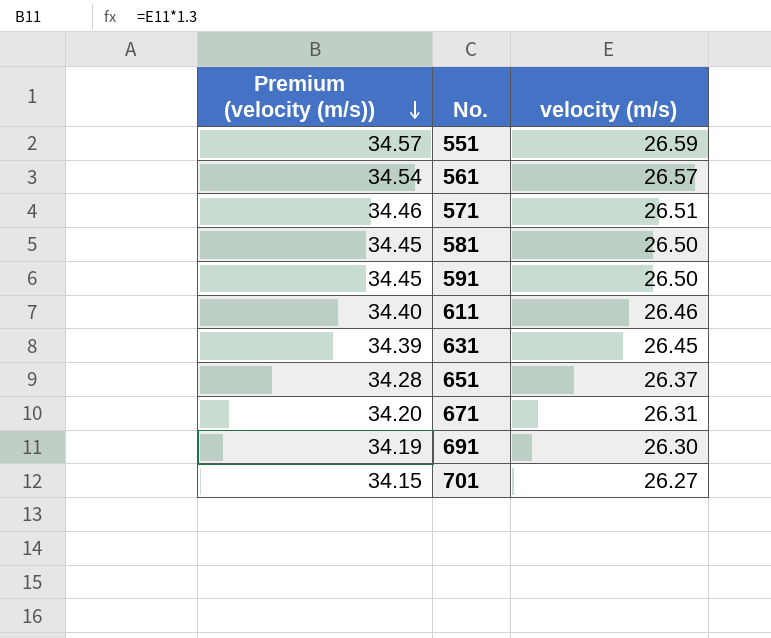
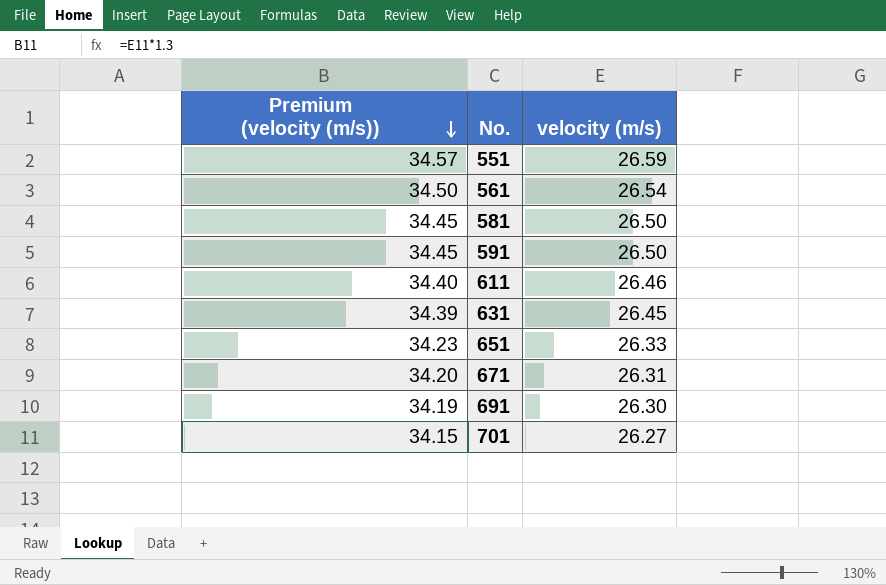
row 571: 34.46 | 26.51 -> none
561 | Premium (velocity (m/s)): 34.54 -> 34.50
561 | velocity (m/s): 26.57 -> 26.54
651 | Premium (velocity (m/s)): 34.28 -> 34.23
651 | velocity (m/s): 26.37 -> 26.33

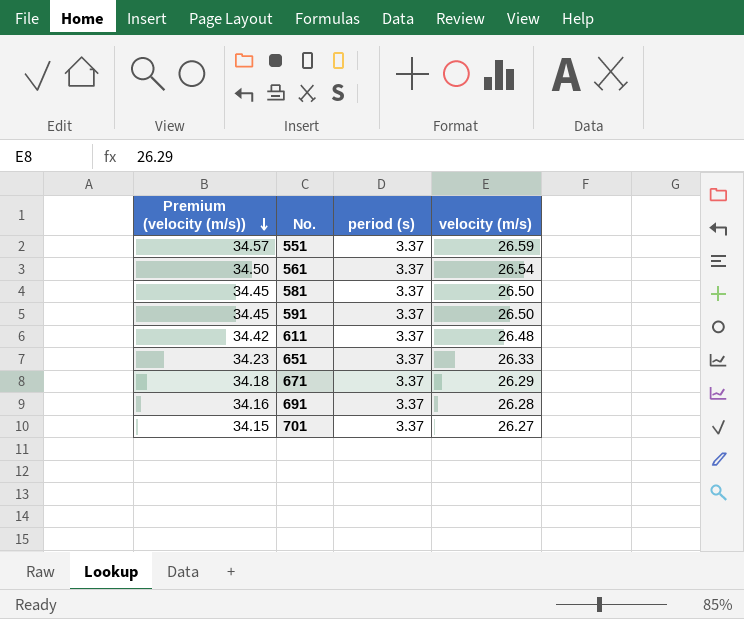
column period (s) | position: none -> 3
row 631: 34.39 | 26.45 -> none
611 | Premium (velocity (m/s)): 34.40 -> 34.42
611 | velocity (m/s): 26.46 -> 26.48
671 | Premium (velocity (m/s)): 34.20 -> 34.18
671 | velocity (m/s): 26.31 -> 26.29
691 | Premium (velocity (m/s)): 34.19 -> 34.16
691 | velocity (m/s): 26.30 -> 26.28

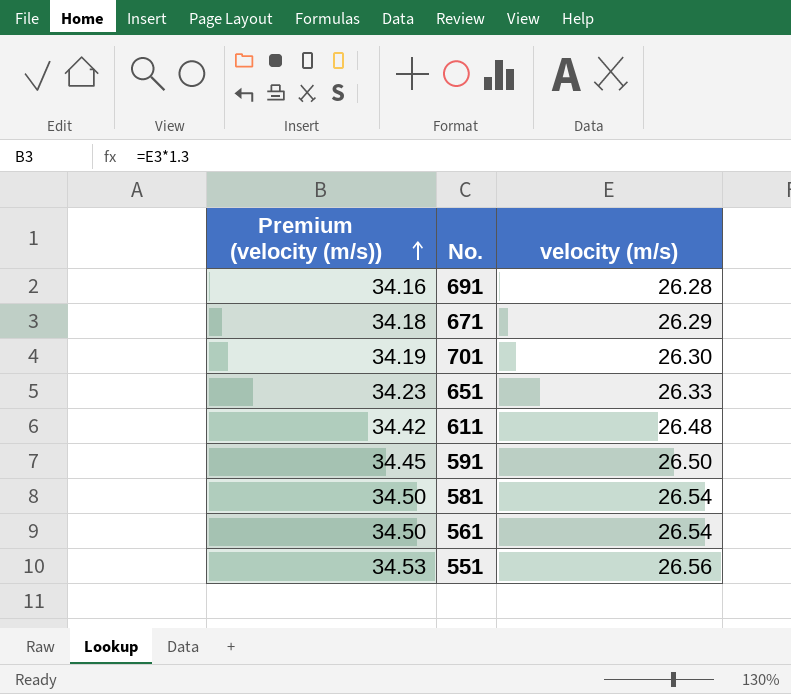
row order: Premium (velocity (m/s)) descending -> Premium (velocity (m/s)) ascending
column period (s) | position: 3 -> none
701 | Premium (velocity (m/s)): 34.15 -> 34.19
701 | velocity (m/s): 26.27 -> 26.30
581 | Premium (velocity (m/s)): 34.45 -> 34.50
581 | velocity (m/s): 26.50 -> 26.54
551 | Premium (velocity (m/s)): 34.57 -> 34.53
551 | velocity (m/s): 26.59 -> 26.56

